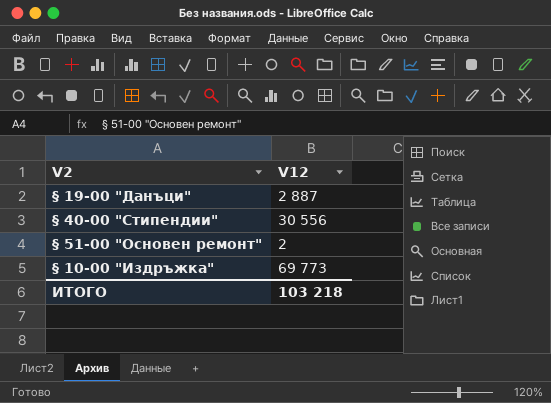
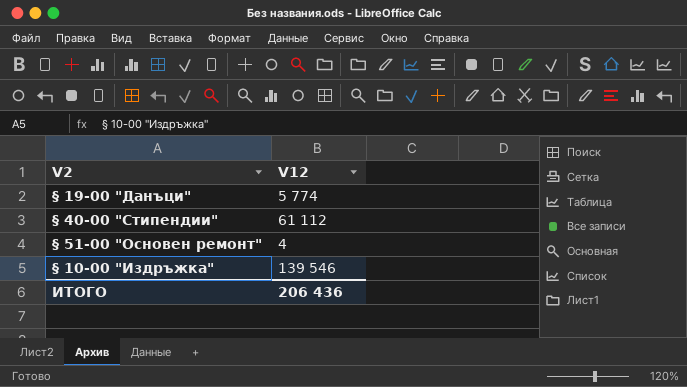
§ 19-00 "Данъци" | V12: 2 887 -> 5 774
§ 40-00 "Стипендии" | V12: 30 556 -> 61 112
§ 51-00 "Основен ремонт" | V12: 2 -> 4
§ 10-00 "Издръжка" | V12: 69 773 -> 139 546
ИТОГО | V12: 103 218 -> 206 436

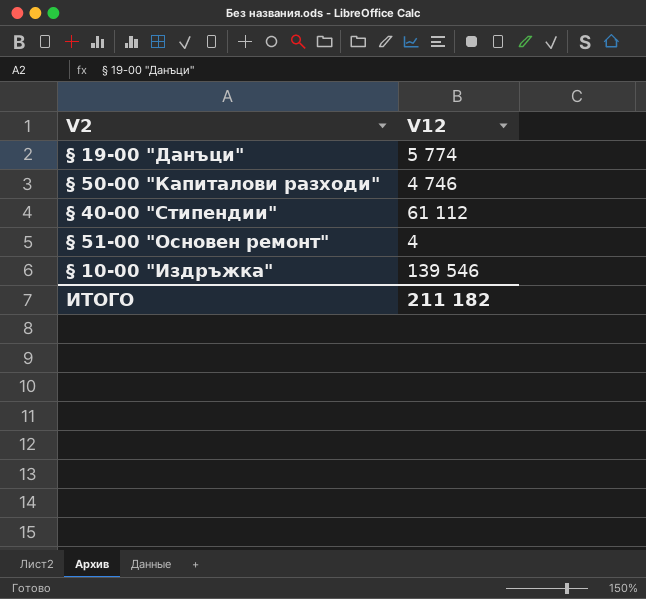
row § 50-00 "Капиталови разходи": none -> 4 746
ИТОГО | V12: 206 436 -> 211 182

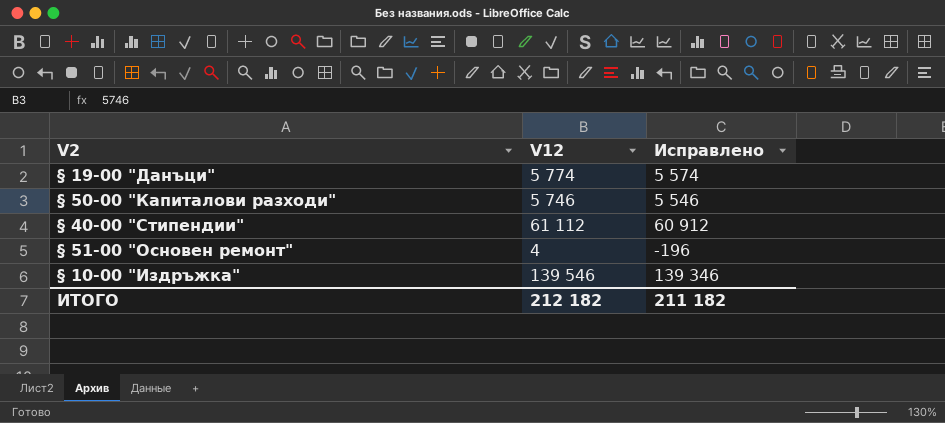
column Исправлено | formula: none -> [V12] - 200
§ 50-00 "Капиталови разходи" | V12: 4 746 -> 5 746
ИТОГО | V12: 211 182 -> 212 182

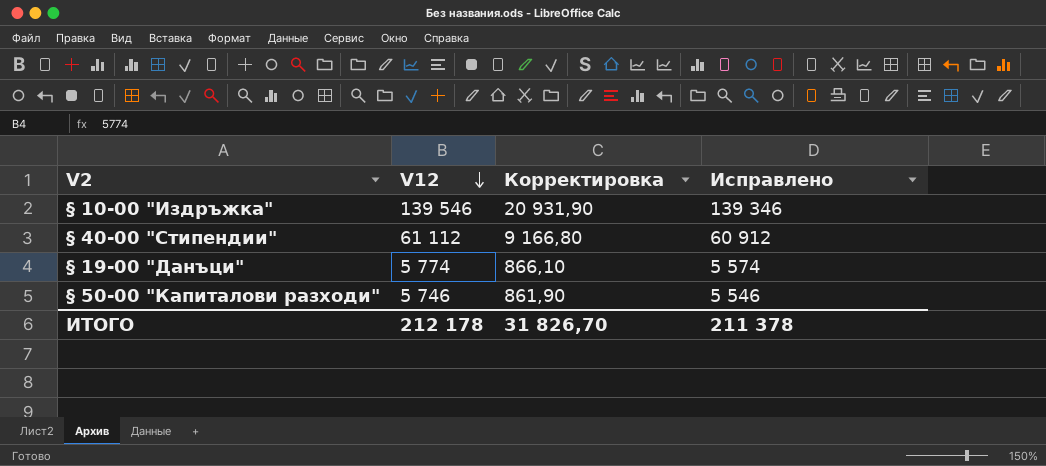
row order: none -> V12 descending
column Корректировка | formula: none -> [V12] * 0,15
row § 51-00 "Основен ремонт": 4 | -196 -> none
ИТОГО | V12: 212 182 -> 212 178
ИТОГО | Исправлено: 211 182 -> 211 378

